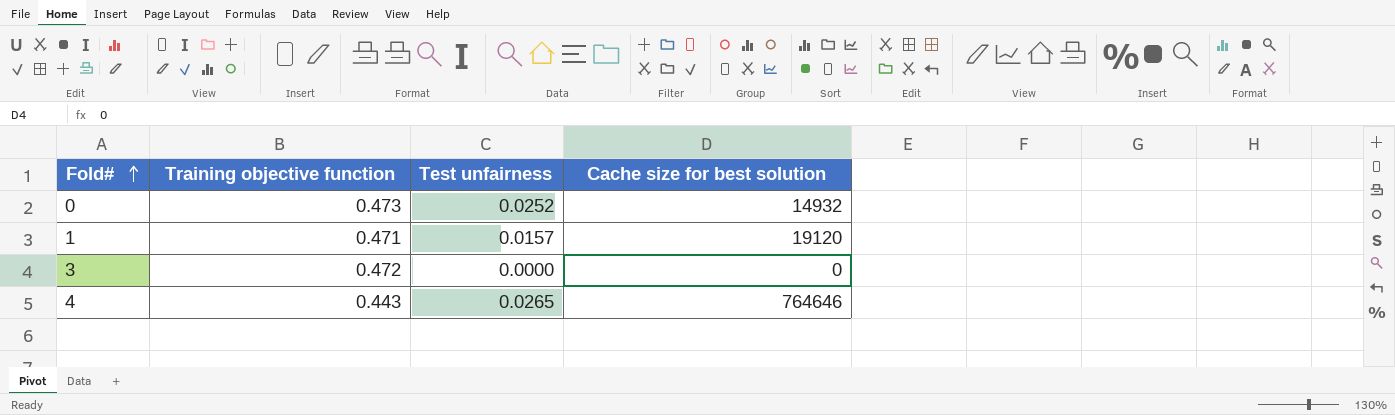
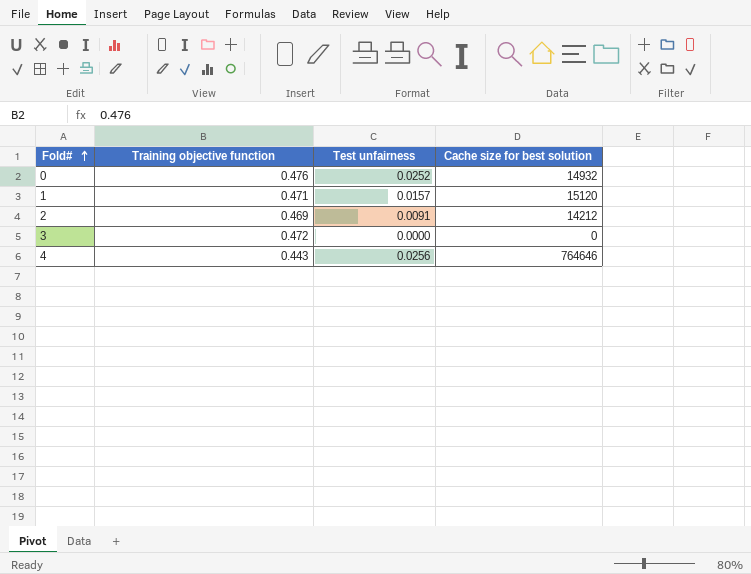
0 | Training objective function: 0.473 -> 0.476
1 | Cache size for best solution: 19120 -> 15120
row 2: none -> 0.469 | 0.0091 | 14212
4 | Test unfairness: 0.0265 -> 0.0256

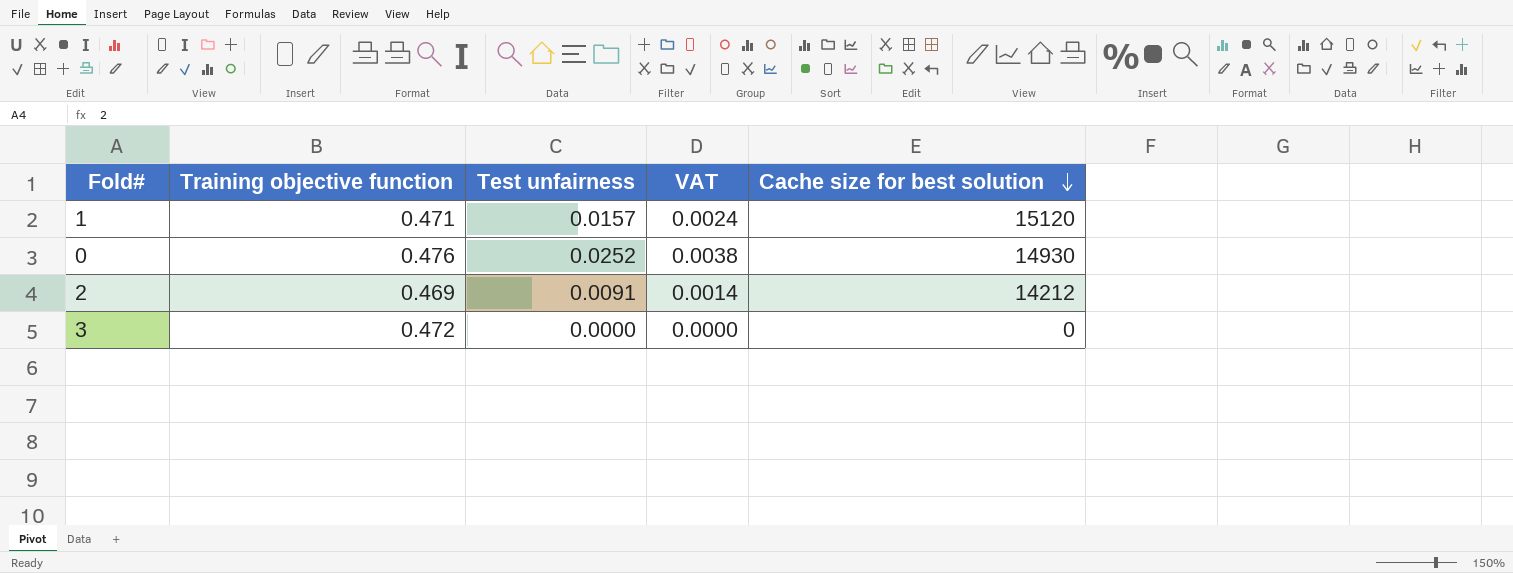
row order: Fold# ascending -> Cache size for best solution descending
column VAT | formula: none -> [Test unfairness] * 0.15
row 4: 0.443 | 0.0256 | 764646 -> none
0 | Cache size for best solution: 14932 -> 14930

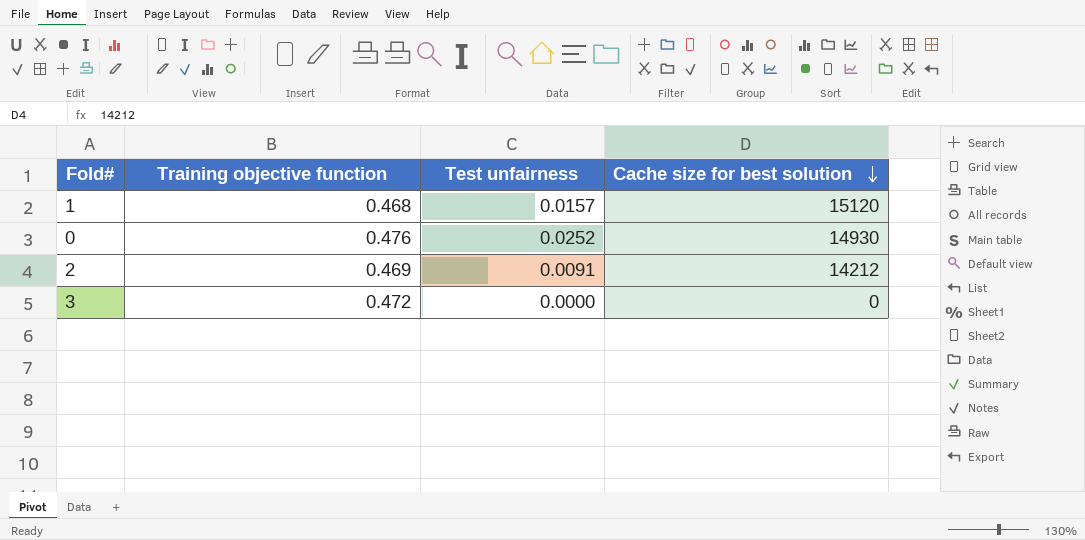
column VAT | formula: [Test unfairness] * 0.15 -> none
1 | Training objective function: 0.471 -> 0.468

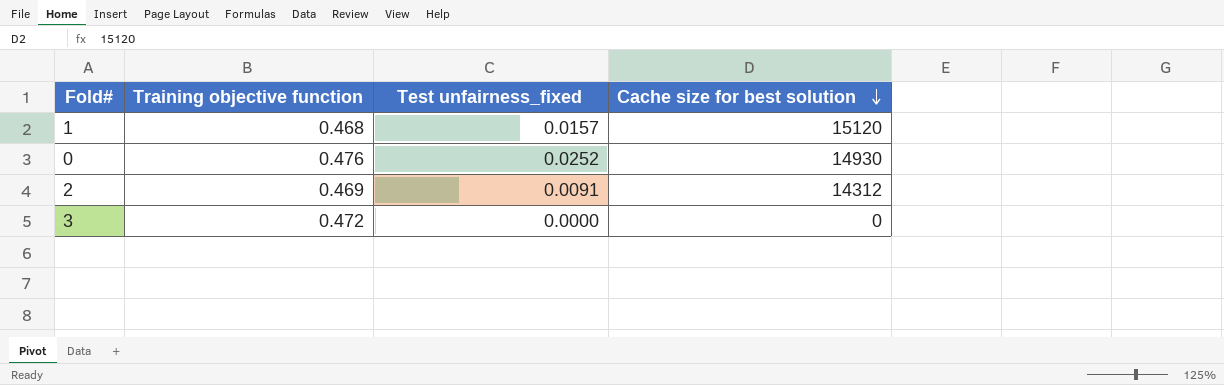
column name: Test unfairness -> Test unfairness_fixed
2 | Cache size for best solution: 14212 -> 14312

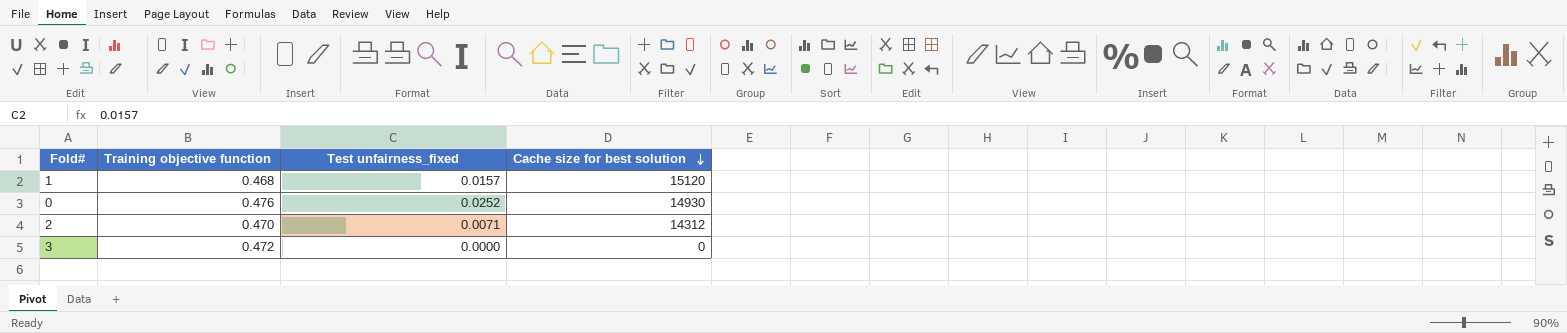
2 | Training objective function: 0.469 -> 0.470
2 | Test unfairness_fixed: 0.0091 -> 0.0071

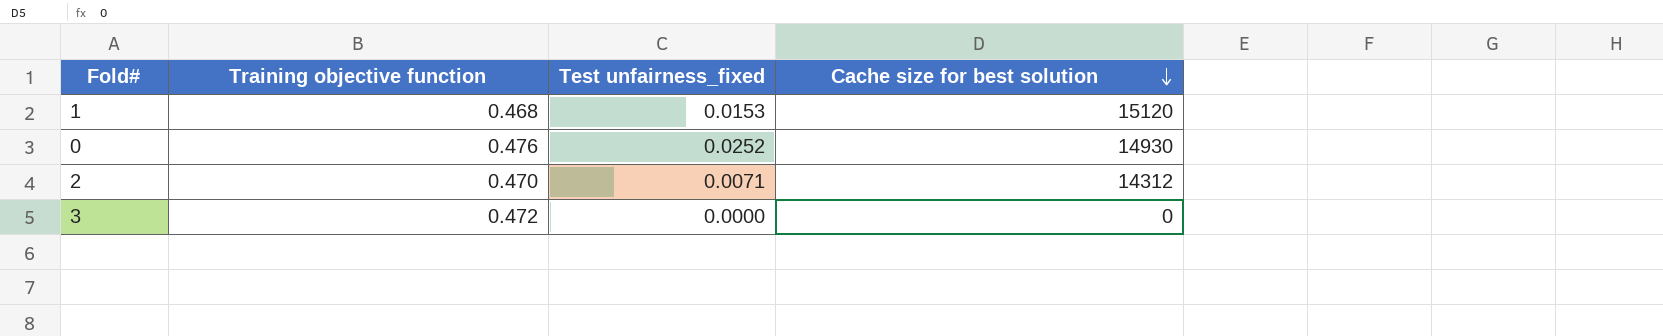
1 | Test unfairness_fixed: 0.0157 -> 0.0153

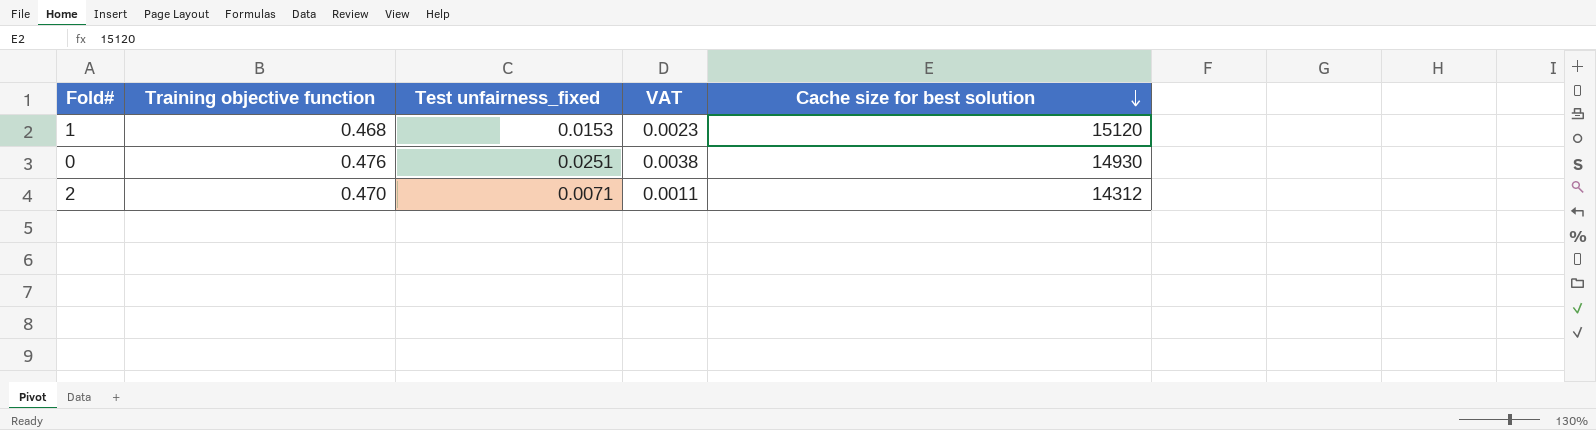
column VAT | formula: none -> [Test unfairness_fixed] * 0.15
row 3: 0.472 | 0.0000 | 0 -> none
0 | Test unfairness_fixed: 0.0252 -> 0.0251

